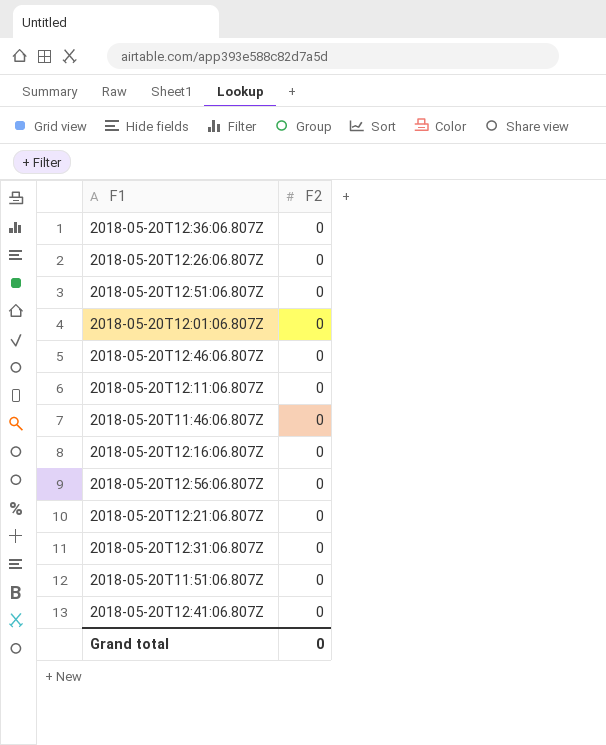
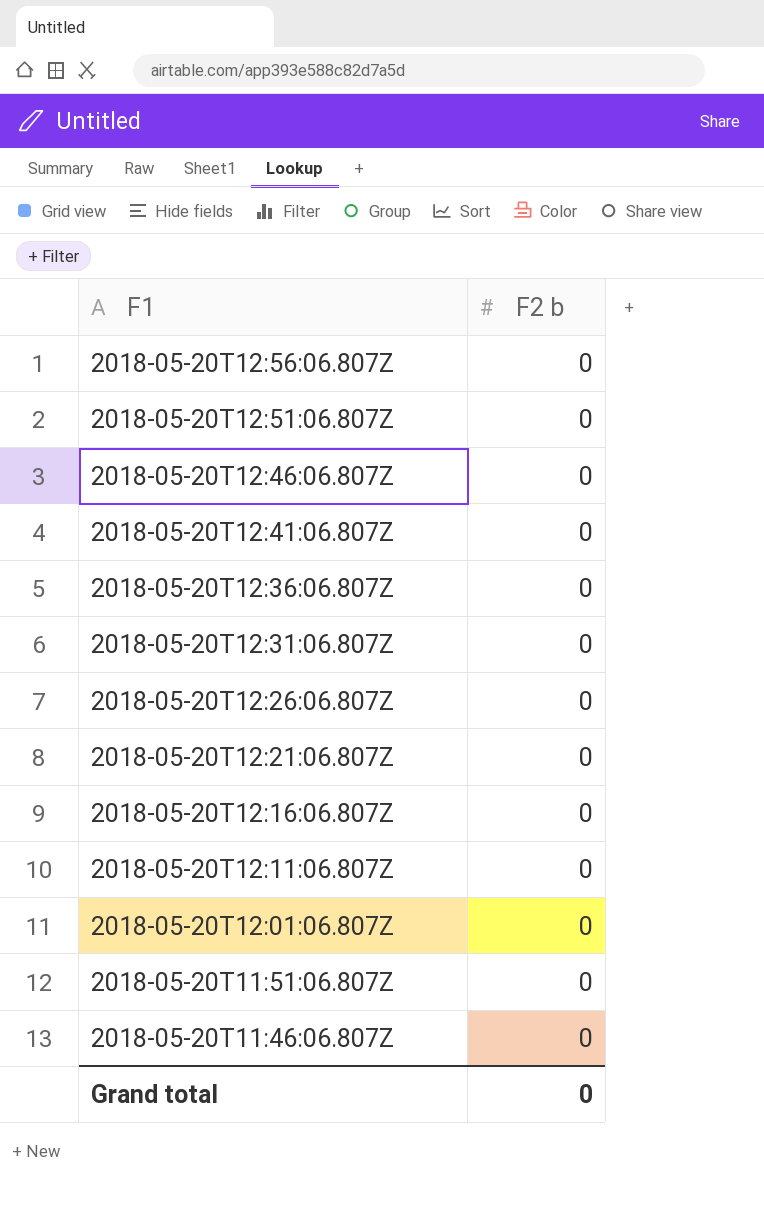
row order: none -> F1 descending
column name: F2 -> F2 b

